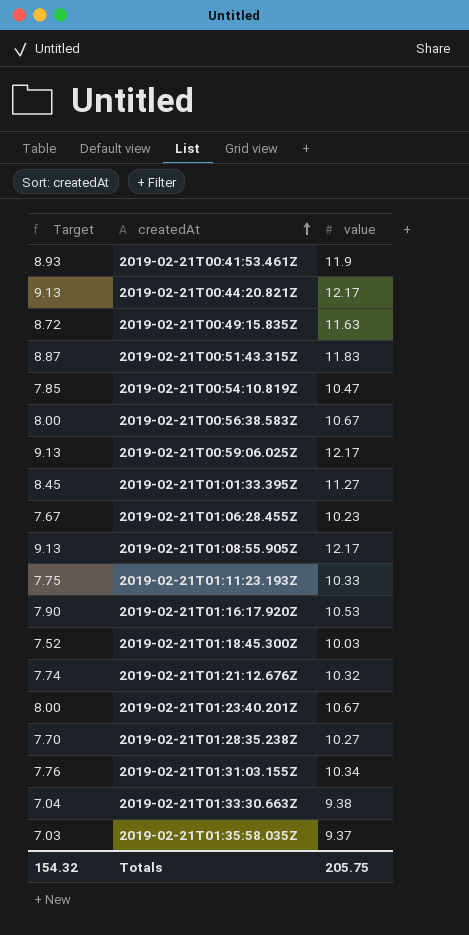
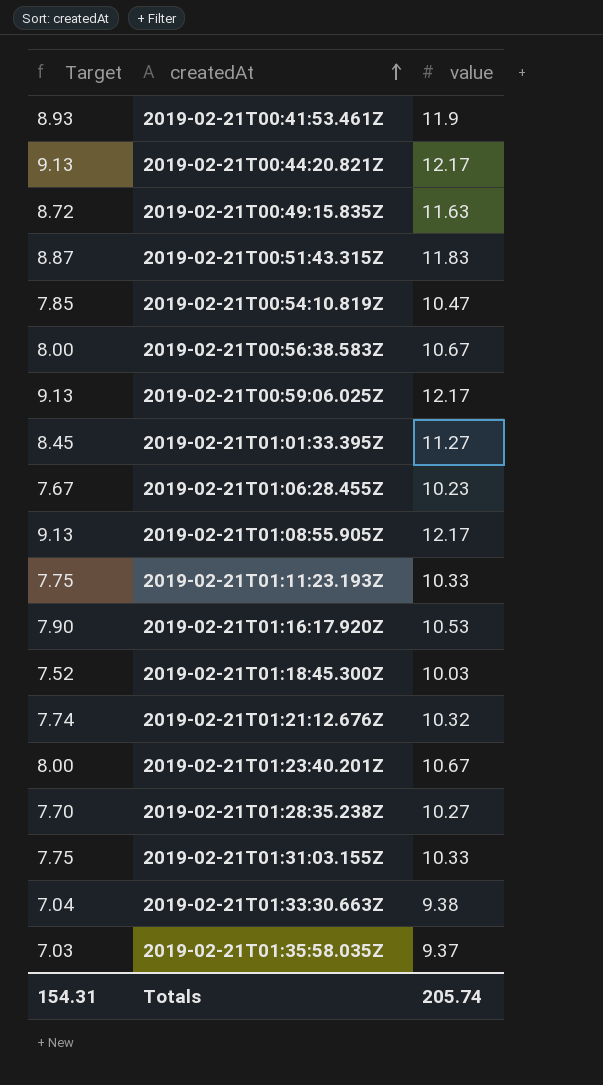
2019-02-21T01:31:03.155Z | Target: 7.76 -> 7.75
2019-02-21T01:31:03.155Z | value: 10.34 -> 10.33
Totals | Target: 154.32 -> 154.31
Totals | value: 205.75 -> 205.74

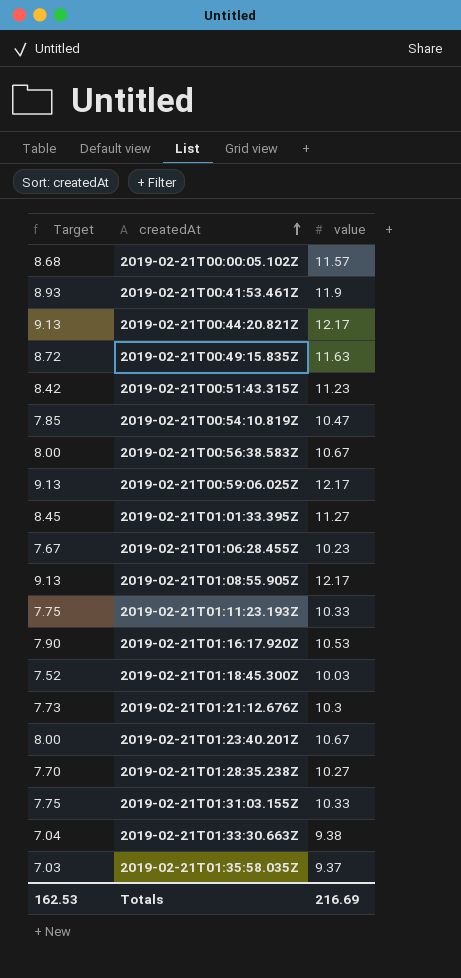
row 2019-02-21T00:00:05.102Z: none -> 8.68 | 11.57
2019-02-21T00:51:43.315Z | Target: 8.87 -> 8.42
2019-02-21T00:51:43.315Z | value: 11.83 -> 11.23
2019-02-21T01:21:12.676Z | Target: 7.74 -> 7.73
2019-02-21T01:21:12.676Z | value: 10.32 -> 10.3
Totals | Target: 154.31 -> 162.53
Totals | value: 205.74 -> 216.69

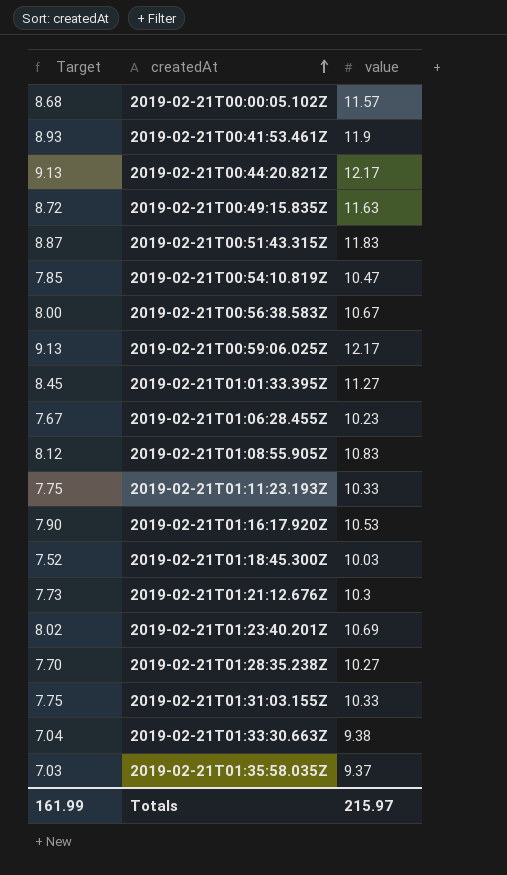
2019-02-21T00:51:43.315Z | Target: 8.42 -> 8.87
2019-02-21T00:51:43.315Z | value: 11.23 -> 11.83
2019-02-21T01:08:55.905Z | Target: 9.13 -> 8.12
2019-02-21T01:08:55.905Z | value: 12.17 -> 10.83
2019-02-21T01:23:40.201Z | Target: 8.00 -> 8.02
2019-02-21T01:23:40.201Z | value: 10.67 -> 10.69
Totals | Target: 162.53 -> 161.99
Totals | value: 216.69 -> 215.97

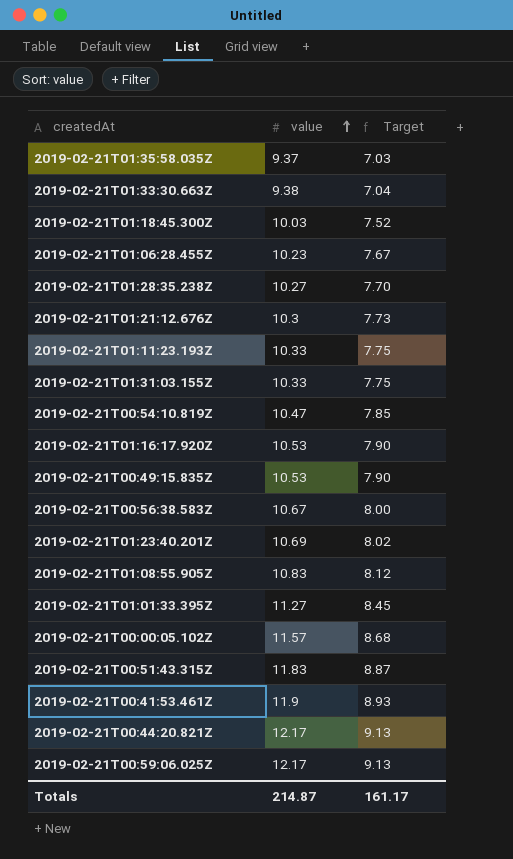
row order: createdAt ascending -> value ascending
column Target | position: 1 -> 3
2019-02-21T00:49:15.835Z | value: 11.63 -> 10.53
2019-02-21T00:49:15.835Z | Target: 8.72 -> 7.90
Totals | value: 215.97 -> 214.87
Totals | Target: 161.99 -> 161.17

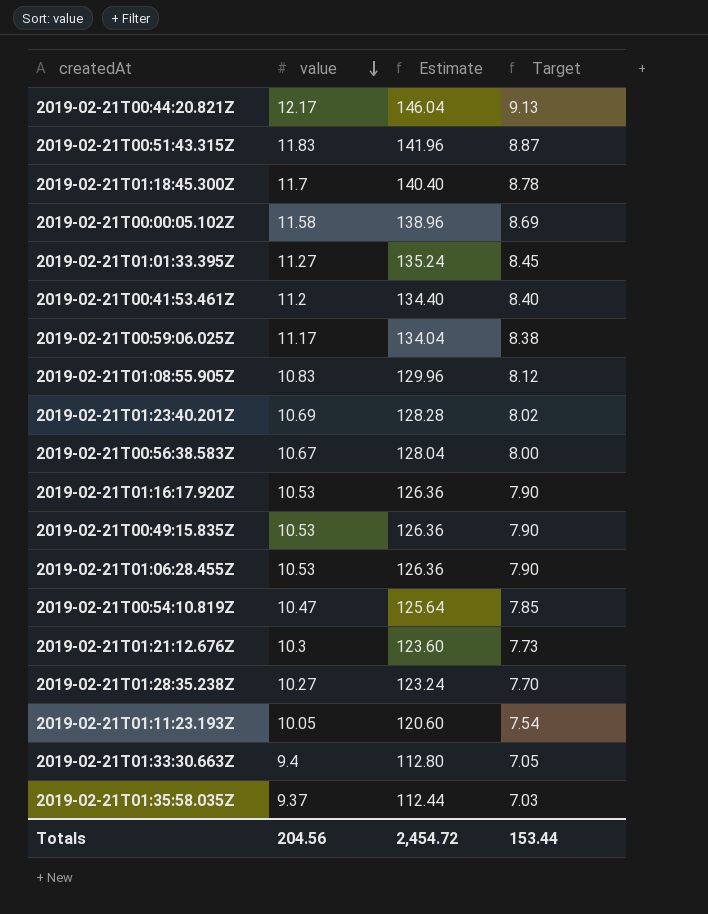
row order: value ascending -> value descending
column Estimate | formula: none -> [value] * 12
row 2019-02-21T01:31:03.155Z: 10.33 | 7.75 -> none
2019-02-21T01:18:45.300Z | value: 10.03 -> 11.7
2019-02-21T01:18:45.300Z | Target: 7.52 -> 8.78
2019-02-21T00:00:05.102Z | value: 11.57 -> 11.58
2019-02-21T00:00:05.102Z | Target: 8.68 -> 8.69
2019-02-21T00:41:53.461Z | value: 11.9 -> 11.2
2019-02-21T00:41:53.461Z | Target: 8.93 -> 8.40
2019-02-21T00:59:06.025Z | value: 12.17 -> 11.17
2019-02-21T00:59:06.025Z | Target: 9.13 -> 8.38
2019-02-21T01:06:28.455Z | value: 10.23 -> 10.53
2019-02-21T01:06:28.455Z | Target: 7.67 -> 7.90
2019-02-21T01:11:23.193Z | value: 10.33 -> 10.05
2019-02-21T01:11:23.193Z | Target: 7.75 -> 7.54
2019-02-21T01:33:30.663Z | value: 9.38 -> 9.4
2019-02-21T01:33:30.663Z | Target: 7.04 -> 7.05
Totals | value: 214.87 -> 204.56
Totals | Target: 161.17 -> 153.44

